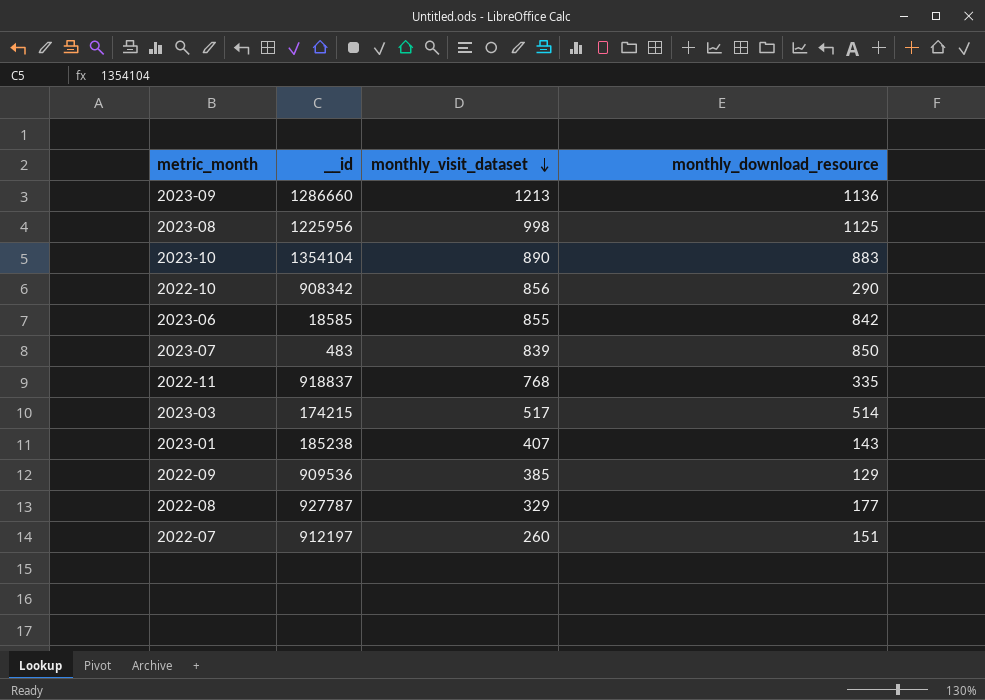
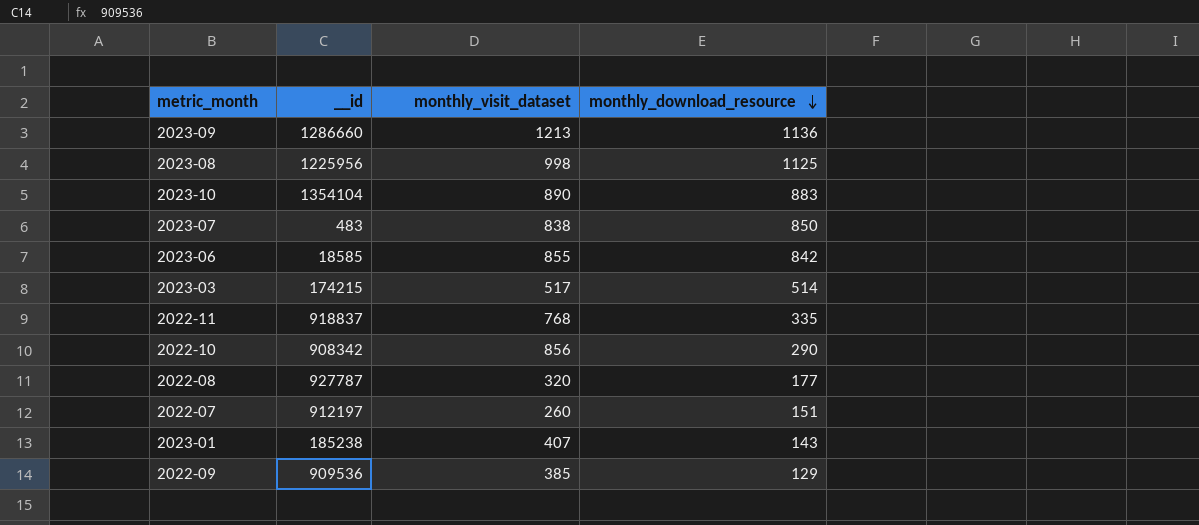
row order: monthly_visit_dataset descending -> monthly_download_resource descending
2023-07 | monthly_visit_dataset: 839 -> 838
2022-08 | monthly_visit_dataset: 329 -> 320

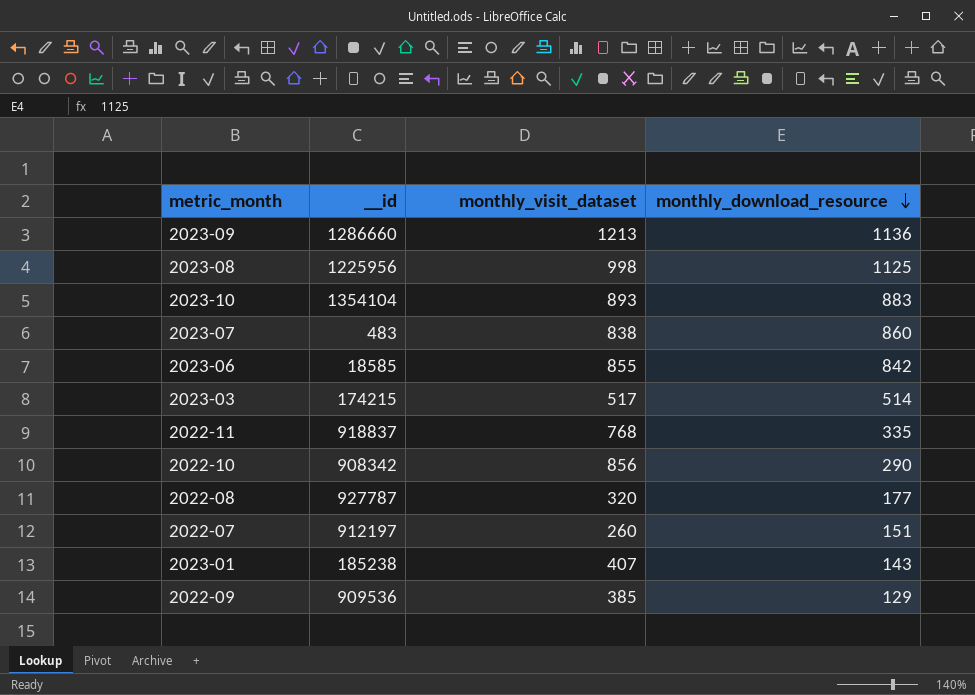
2023-10 | monthly_visit_dataset: 890 -> 893
2023-07 | monthly_download_resource: 850 -> 860

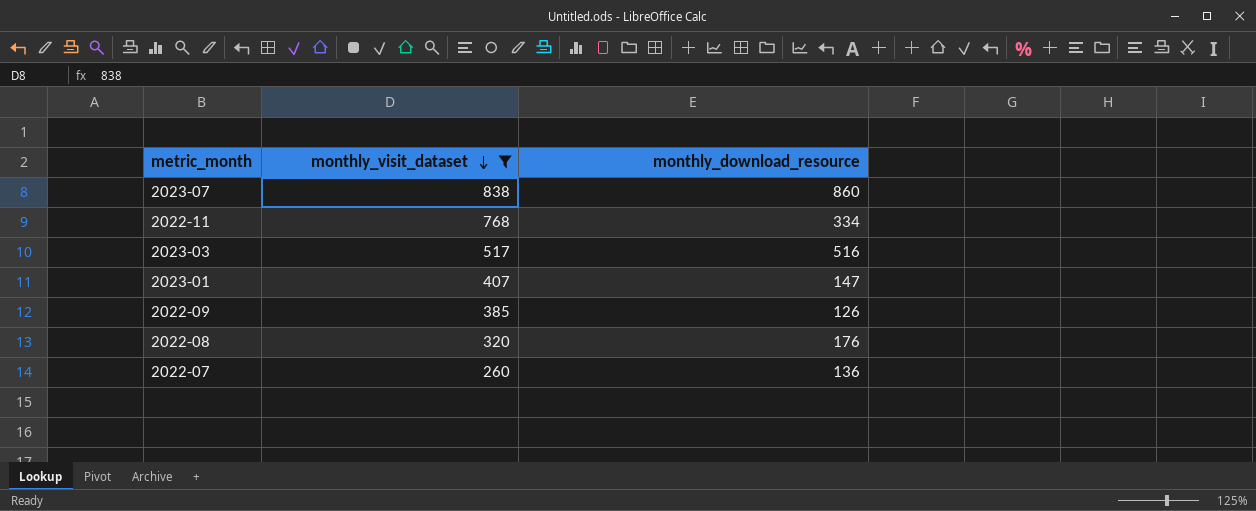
filter: none -> monthly_visit_dataset <= 838
row order: monthly_download_resource descending -> monthly_visit_dataset descending
column __id | position: 2 -> none
2022-11 | monthly_download_resource: 335 -> 334
2023-03 | monthly_download_resource: 514 -> 516
2023-01 | monthly_download_resource: 143 -> 147
2022-09 | monthly_download_resource: 129 -> 126
2022-08 | monthly_download_resource: 177 -> 176
2022-07 | monthly_download_resource: 151 -> 136

